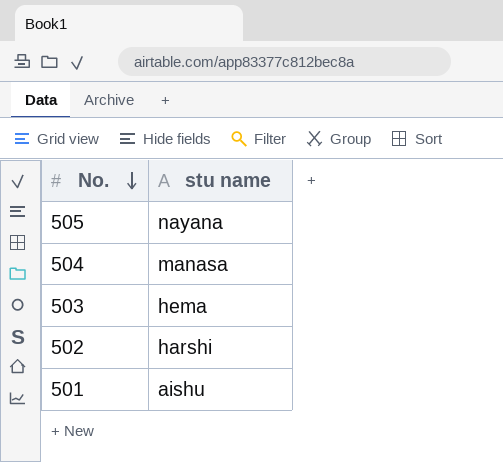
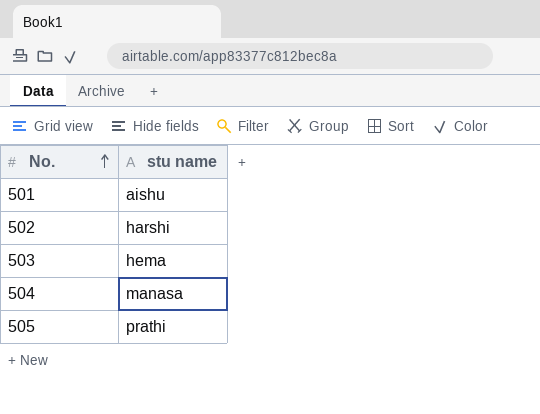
row order: No. descending -> No. ascending
505 | stu name: nayana -> prathi

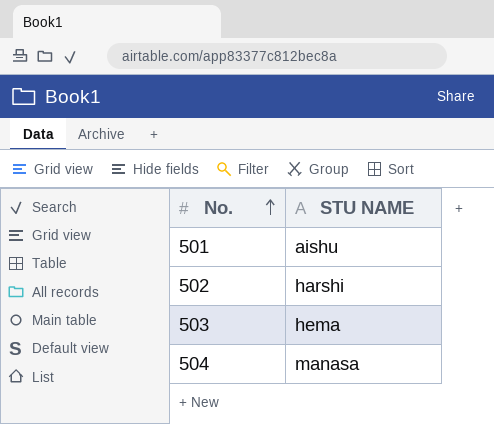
column name: stu name -> STU NAME
row 505: prathi -> none

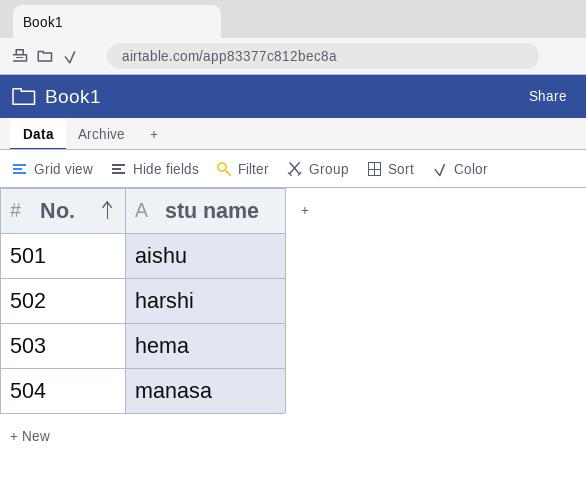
column name: STU NAME -> stu name

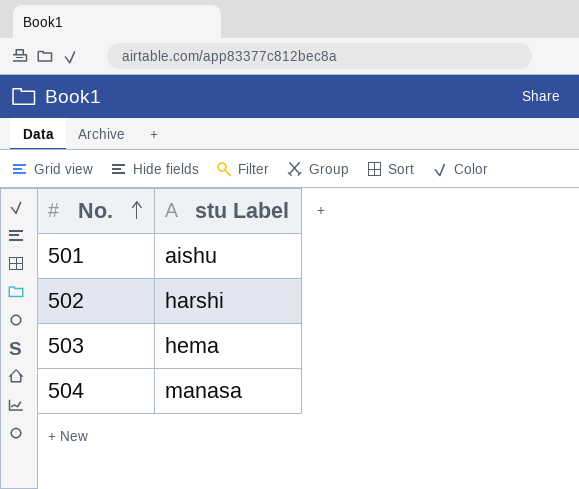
column name: stu name -> stu Label

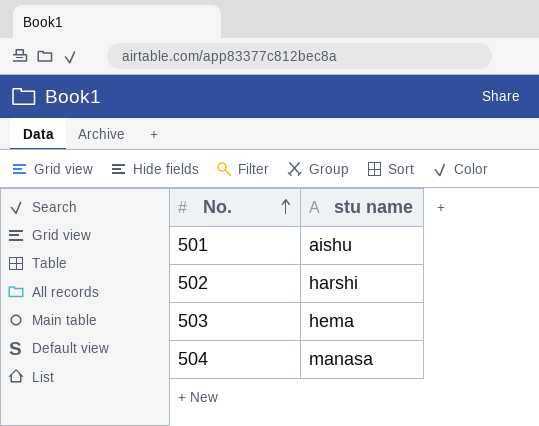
column name: stu Label -> stu name

